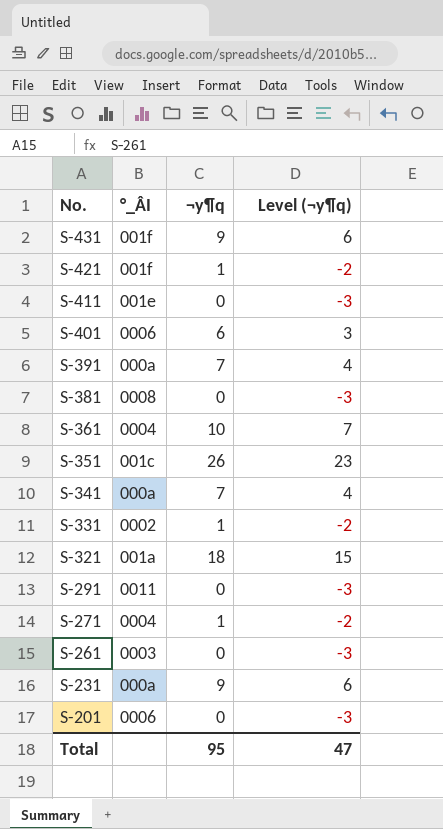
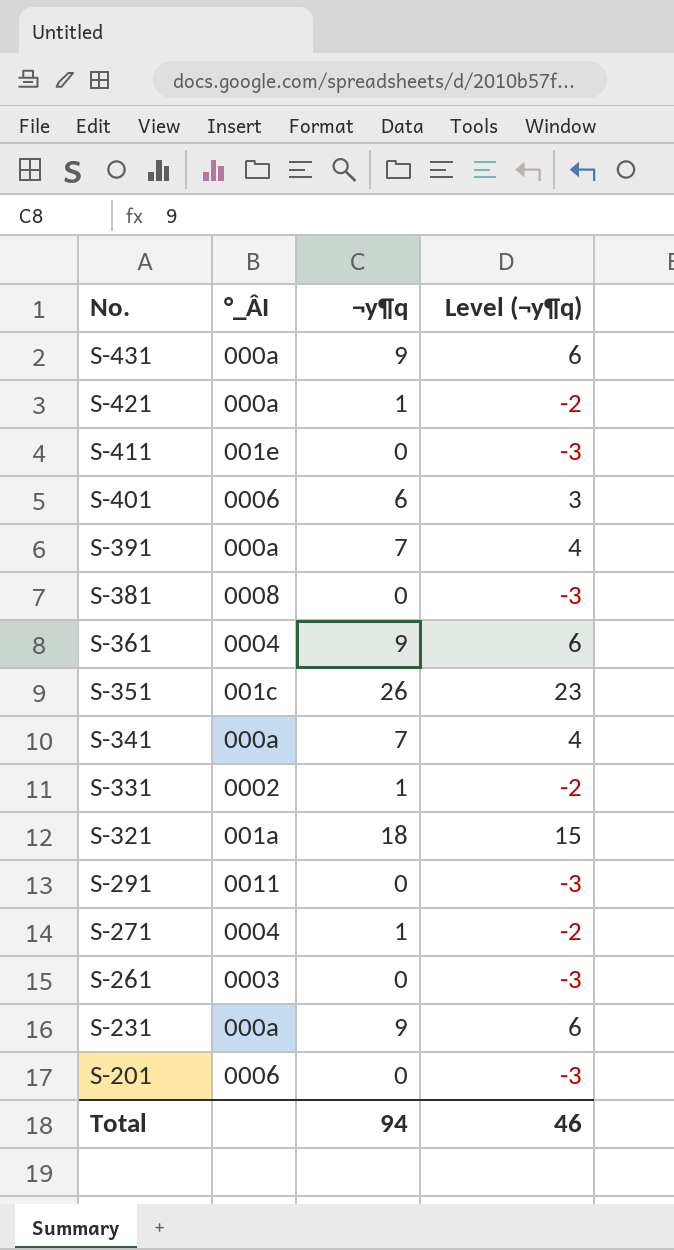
S-431 | °_ÂI: 001f -> 000a
S-421 | °_ÂI: 001f -> 000a
S-361 | ¬y¶q: 10 -> 9
S-361 | Level (¬y¶q): 7 -> 6
Total | ¬y¶q: 95 -> 94
Total | Level (¬y¶q): 47 -> 46

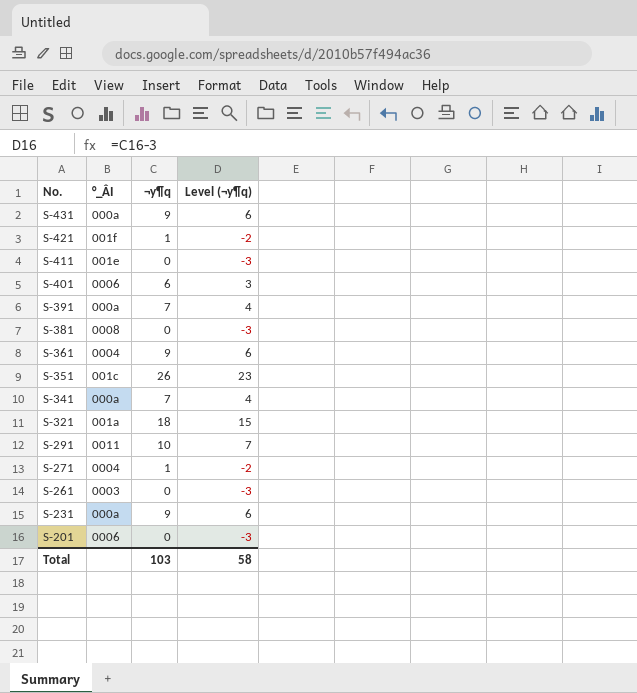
row S-331: 0002 | 1 | -2 -> none
S-421 | °_ÂI: 000a -> 001f
S-291 | ¬y¶q: 0 -> 10
S-291 | Level (¬y¶q): -3 -> 7
Total | ¬y¶q: 94 -> 103
Total | Level (¬y¶q): 46 -> 58

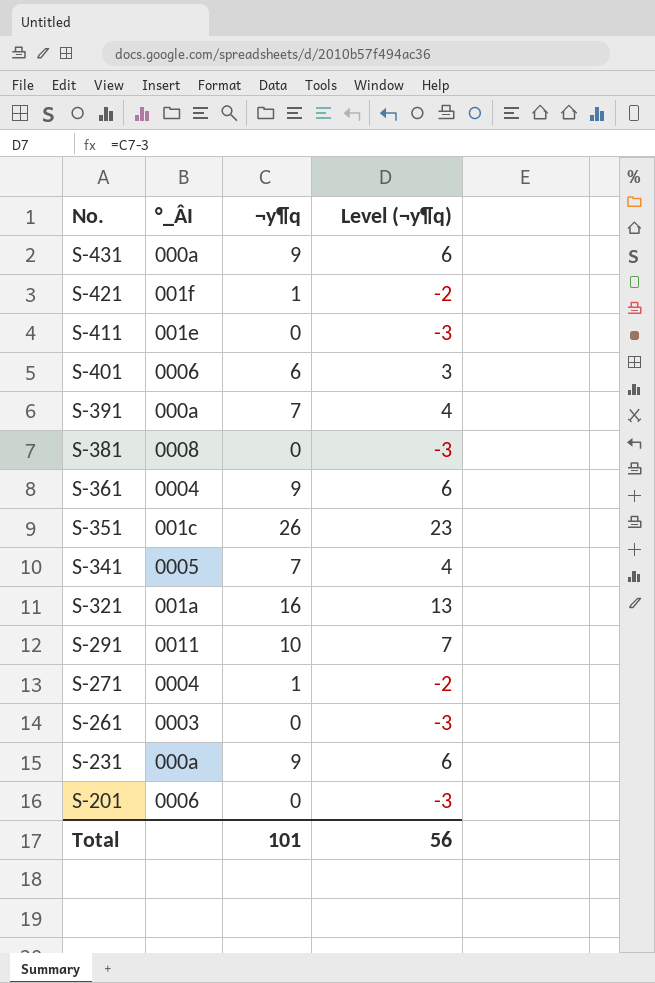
S-341 | °_ÂI: 000a -> 0005
S-321 | ¬y¶q: 18 -> 16
S-321 | Level (¬y¶q): 15 -> 13
Total | ¬y¶q: 103 -> 101
Total | Level (¬y¶q): 58 -> 56

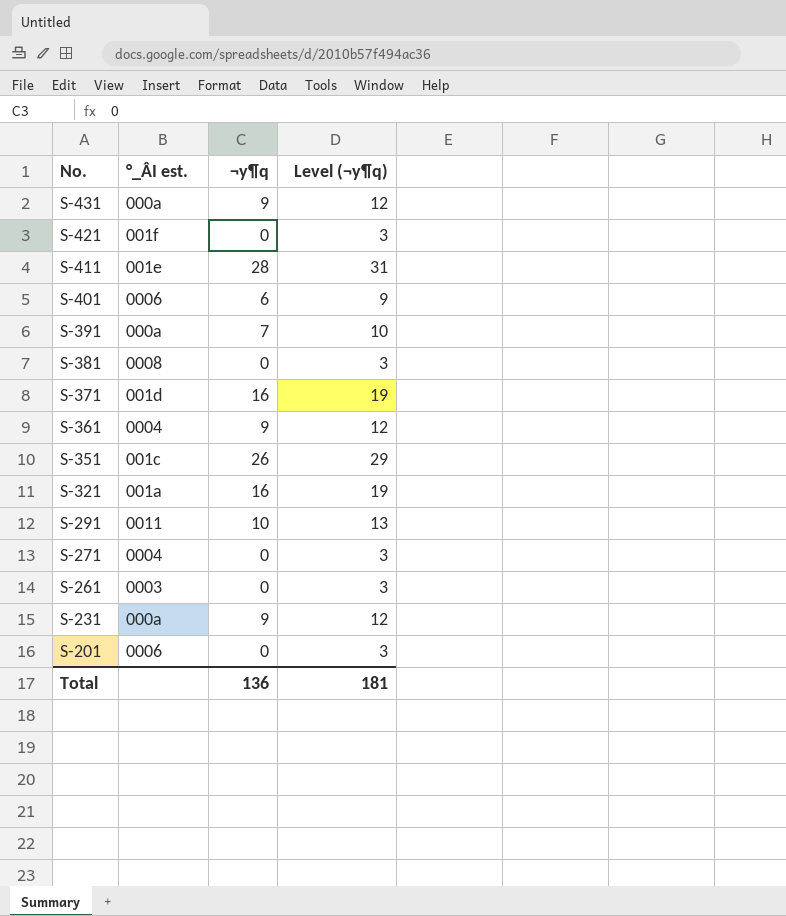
column name: °_ÂI -> °_ÂI est.
column Level (¬y¶q) | formula: [¬y¶q] - 3 -> [¬y¶q] + 3
row S-341: 0005 | 7 | 4 -> none
S-421 | ¬y¶q: 1 -> 0
S-411 | ¬y¶q: 0 -> 28
row S-371: none -> 001d | 16 | 19
S-271 | ¬y¶q: 1 -> 0
Total | ¬y¶q: 101 -> 136
Total | Level (¬y¶q): 56 -> 181

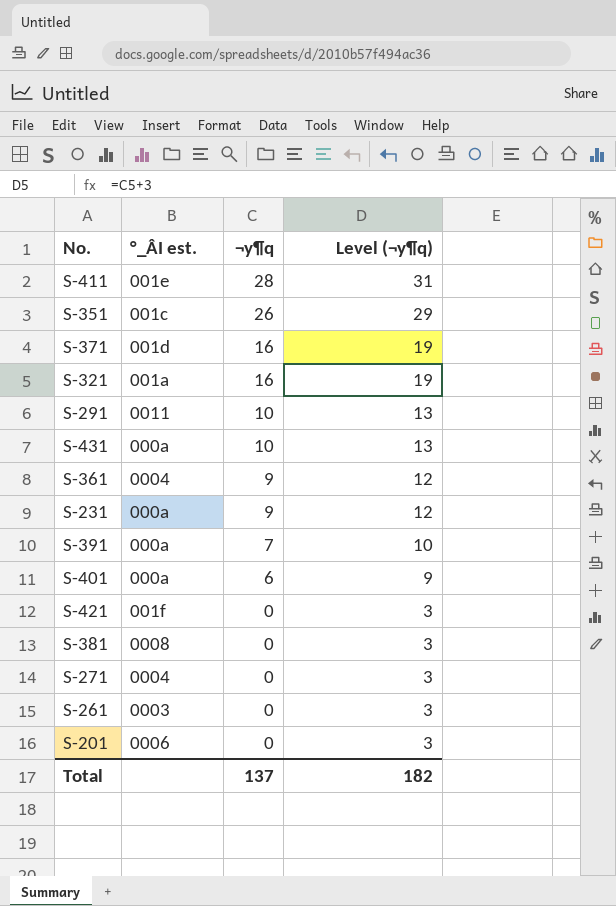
row order: No. descending -> ¬y¶q descending
S-431 | ¬y¶q: 9 -> 10
S-431 | Level (¬y¶q): 12 -> 13
S-401 | °_ÂI est.: 0006 -> 000a
Total | ¬y¶q: 136 -> 137
Total | Level (¬y¶q): 181 -> 182

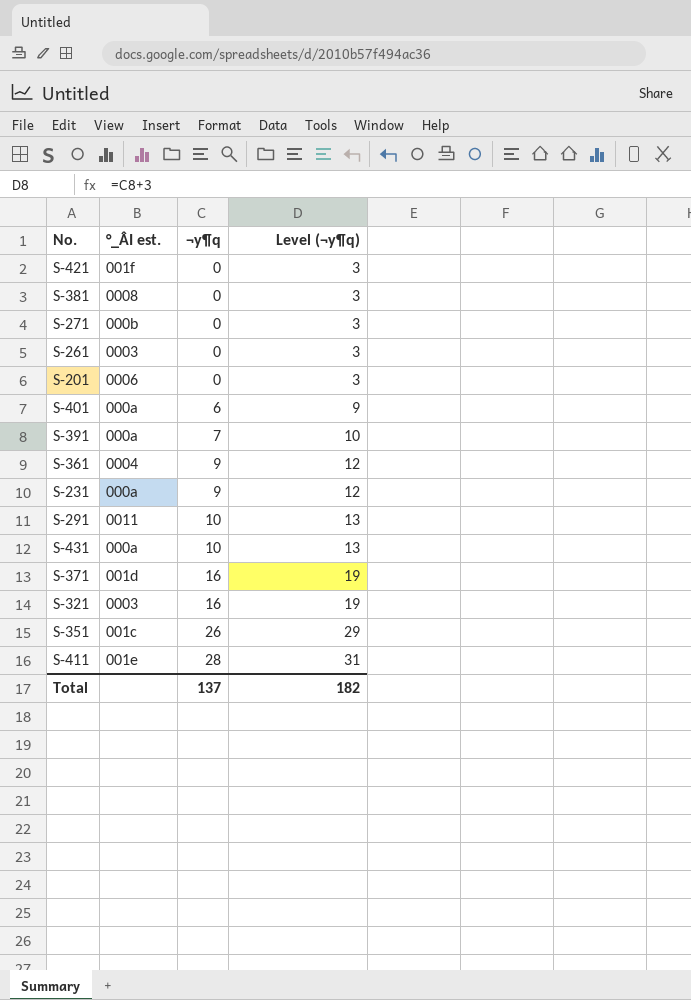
row order: ¬y¶q descending -> ¬y¶q ascending
S-271 | °_ÂI est.: 0004 -> 000b
S-321 | °_ÂI est.: 001a -> 0003

